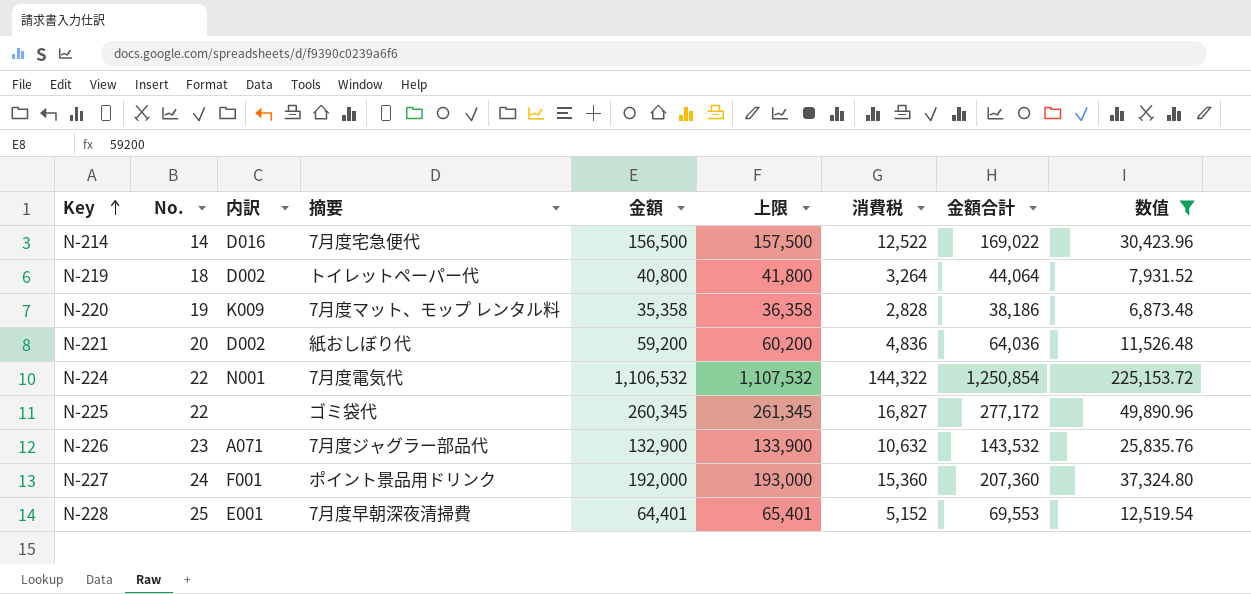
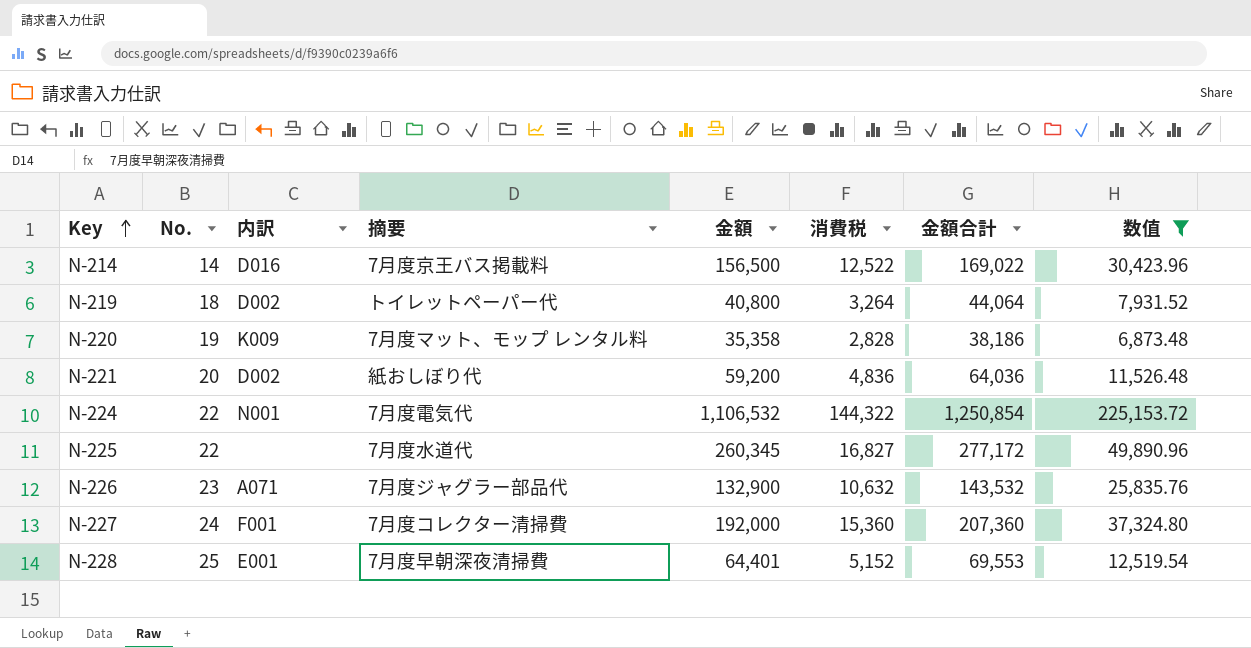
column 上限 | formula: [金額] + 1000 -> none
N-214 | 摘要: 7月度宅急便代 -> 7月度京王バス掲載料
N-225 | 摘要: ゴミ袋代 -> 7月度水道代
N-227 | 摘要: ポイント景品用ドリンク -> 7月度コレクター清掃費

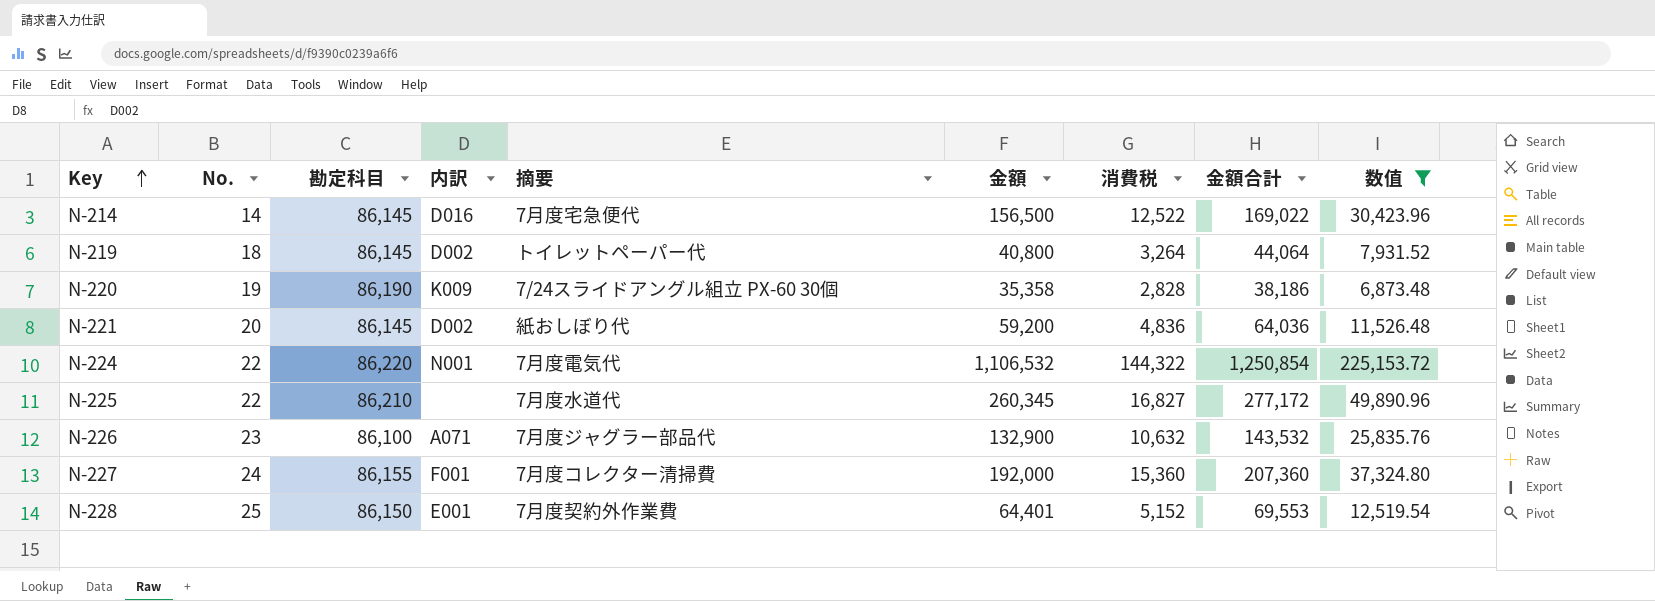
column 勘定科目 | position: none -> 3
N-214 | 摘要: 7月度京王バス掲載料 -> 7月度宅急便代
N-220 | 摘要: 7月度マット、モップ レンタル料 -> 7/24スライドアングル組立 PX-60 30個
N-228 | 摘要: 7月度早朝深夜清掃費 -> 7月度契約外作業費

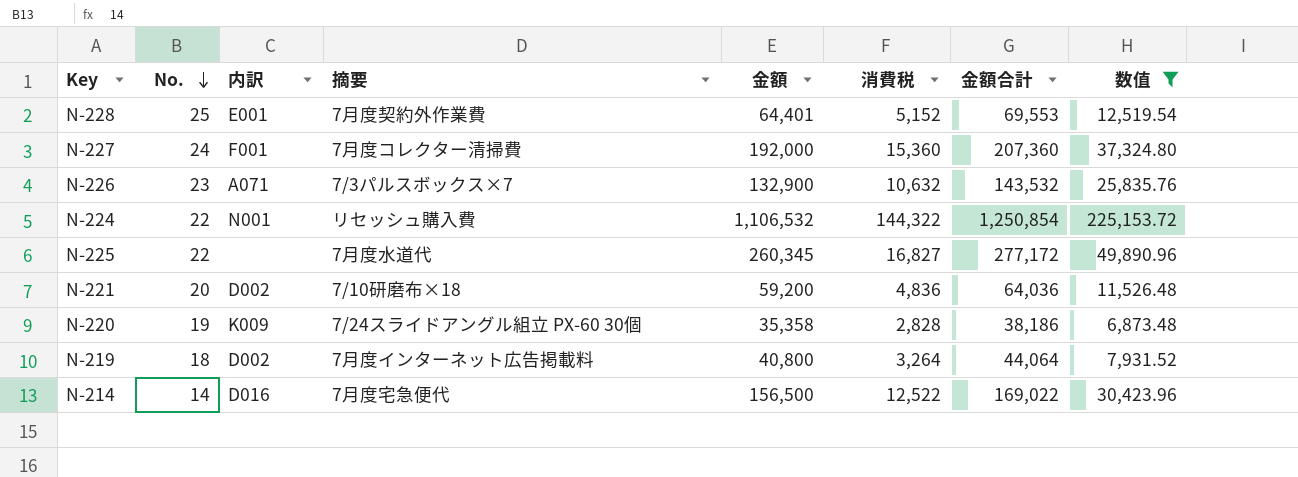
row order: Key ascending -> No. descending
column 勘定科目 | position: 3 -> none
N-226 | 摘要: 7月度ジャグラー部品代 -> 7/3パルスボックス×7
N-224 | 摘要: 7月度電気代 -> リセッシュ購入費
N-221 | 摘要: 紙おしぼり代 -> 7/10研磨布×18
N-219 | 摘要: トイレットペーパー代 -> 7月度インターネット広告掲載料

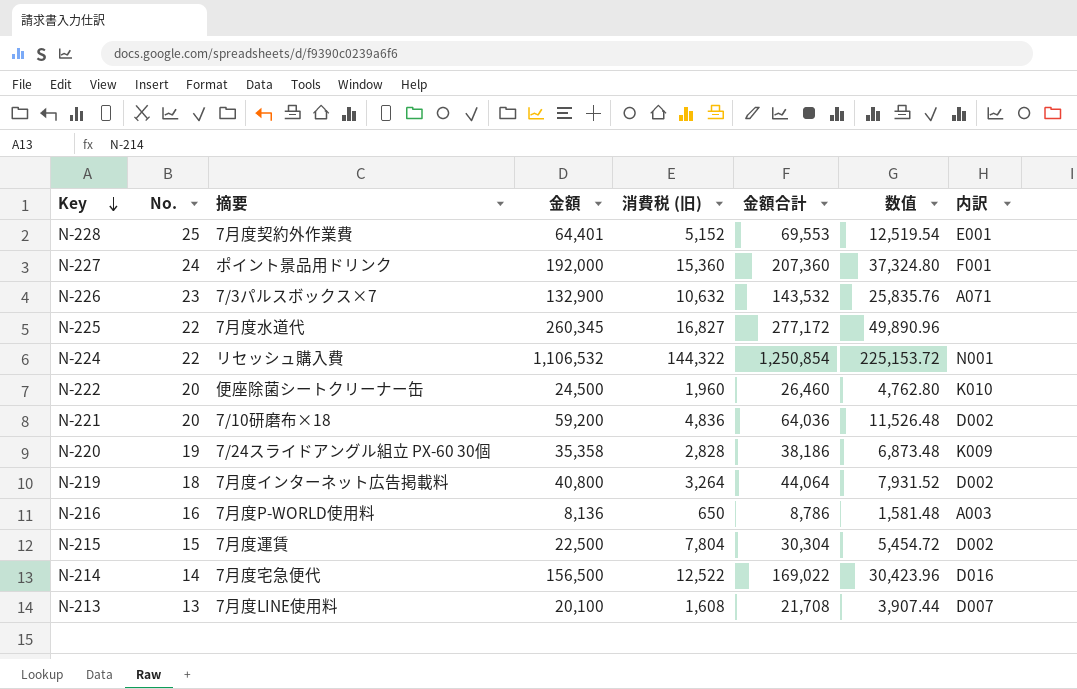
filter: 数值 >= 6,873.48 -> none
row order: No. descending -> Key descending
column name: 消費税 -> 消費税 (旧)
column 内訳 | position: 3 -> 8
N-227 | 摘要: 7月度コレクター清掃費 -> ポイント景品用ドリンク

